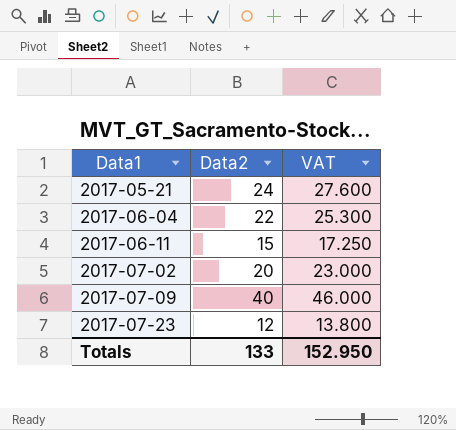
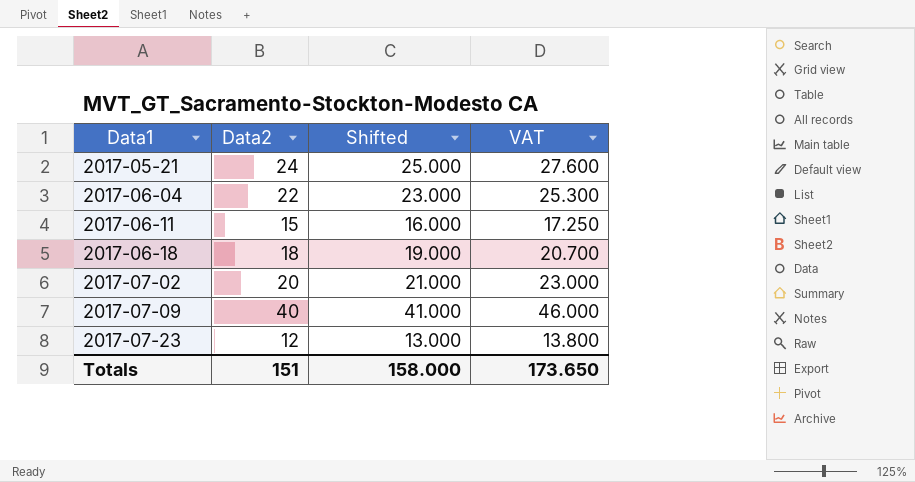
column Shifted | formula: none -> [Data2] + 1
row 2017-06-18: none -> 18 | 19.000 | 20.700
Totals | Data2: 133 -> 151
Totals | VAT: 152.950 -> 173.650

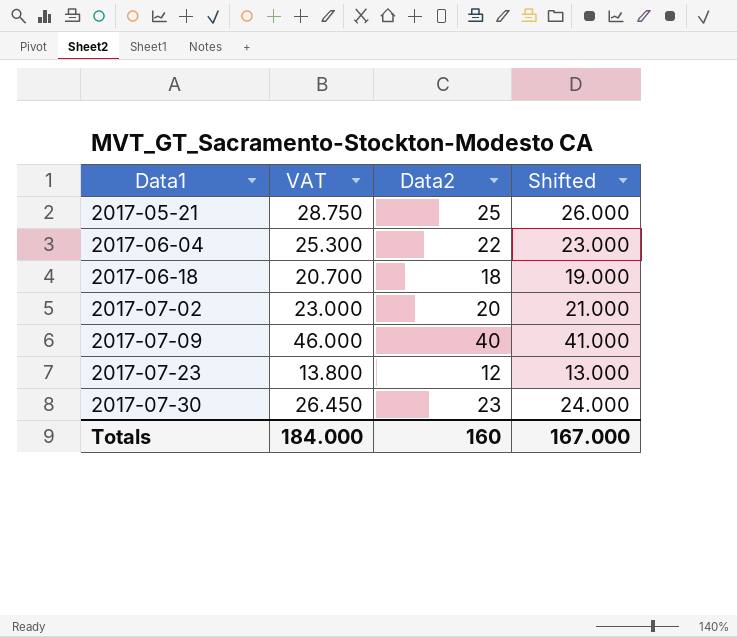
column VAT | position: 4 -> 2
row 2017-06-11: 15 | 16.000 | 17.250 -> none
2017-05-21 | VAT: 27.600 -> 28.750
2017-05-21 | Data2: 24 -> 25
2017-05-21 | Shifted: 25.000 -> 26.000
row 2017-07-30: none -> 26.450 | 23 | 24.000
Totals | VAT: 173.650 -> 184.000
Totals | Data2: 151 -> 160
Totals | Shifted: 158.000 -> 167.000

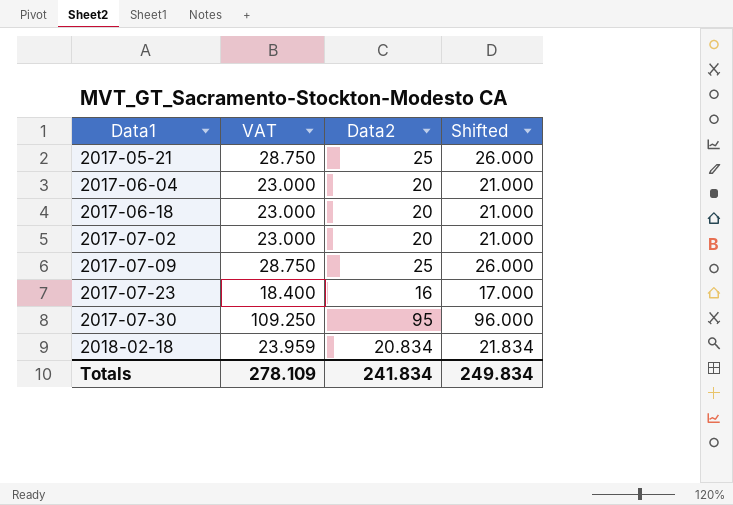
2017-06-04 | VAT: 25.300 -> 23.000
2017-06-04 | Data2: 22 -> 20
2017-06-04 | Shifted: 23.000 -> 21.000
2017-06-18 | VAT: 20.700 -> 23.000
2017-06-18 | Data2: 18 -> 20
2017-06-18 | Shifted: 19.000 -> 21.000
2017-07-09 | VAT: 46.000 -> 28.750
2017-07-09 | Data2: 40 -> 25
2017-07-09 | Shifted: 41.000 -> 26.000
2017-07-23 | VAT: 13.800 -> 18.400
2017-07-23 | Data2: 12 -> 16
2017-07-23 | Shifted: 13.000 -> 17.000
2017-07-30 | VAT: 26.450 -> 109.250
2017-07-30 | Data2: 23 -> 95
2017-07-30 | Shifted: 24.000 -> 96.000
row 2018-02-18: none -> 23.959 | 20.834 | 21.834
Totals | VAT: 184.000 -> 278.109
Totals | Data2: 160 -> 241.834
Totals | Shifted: 167.000 -> 249.834

